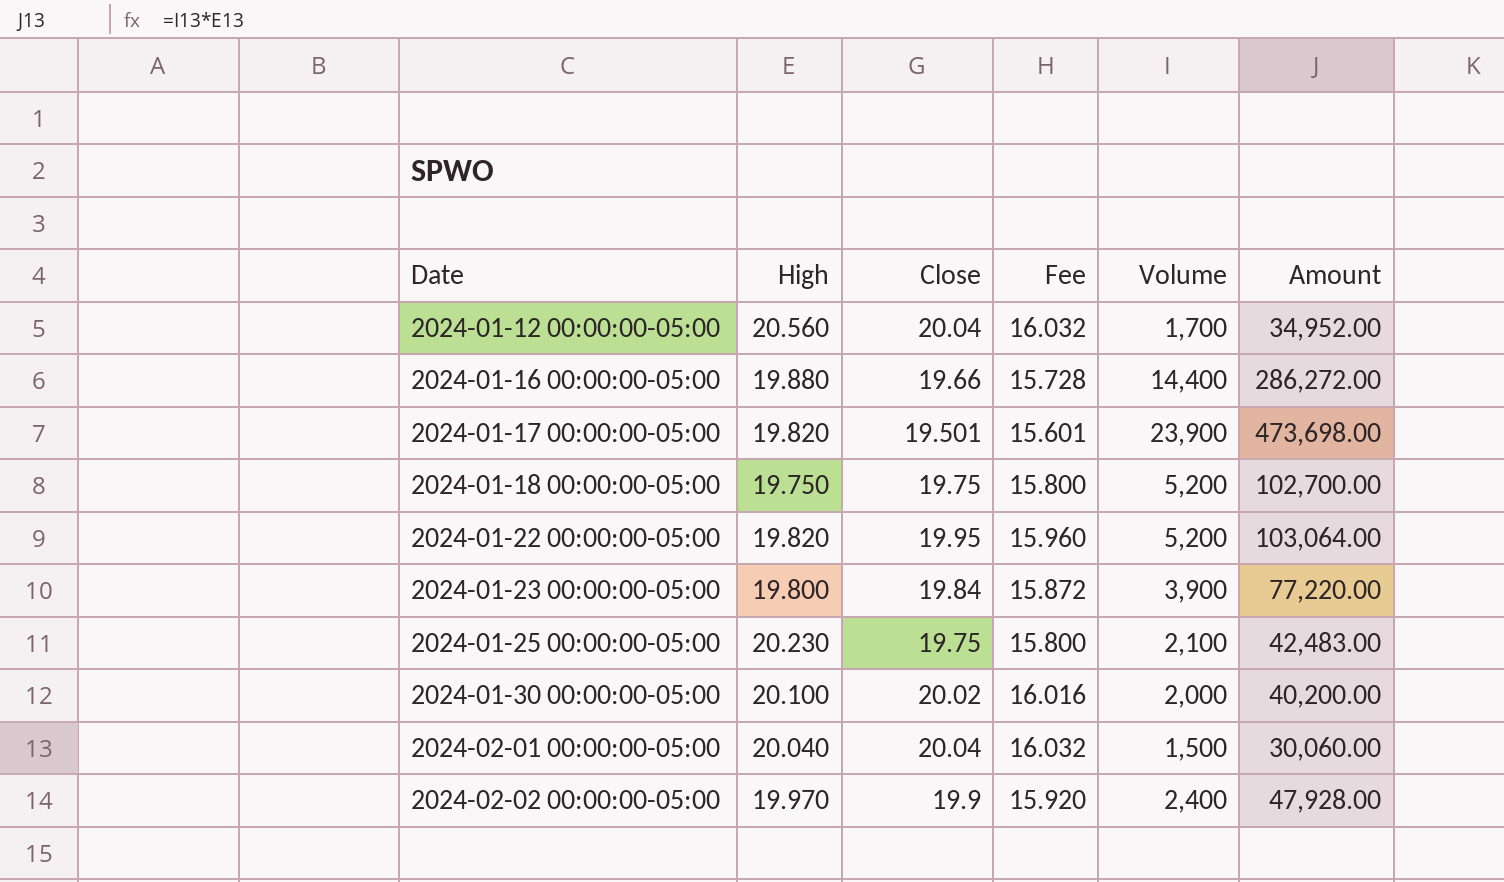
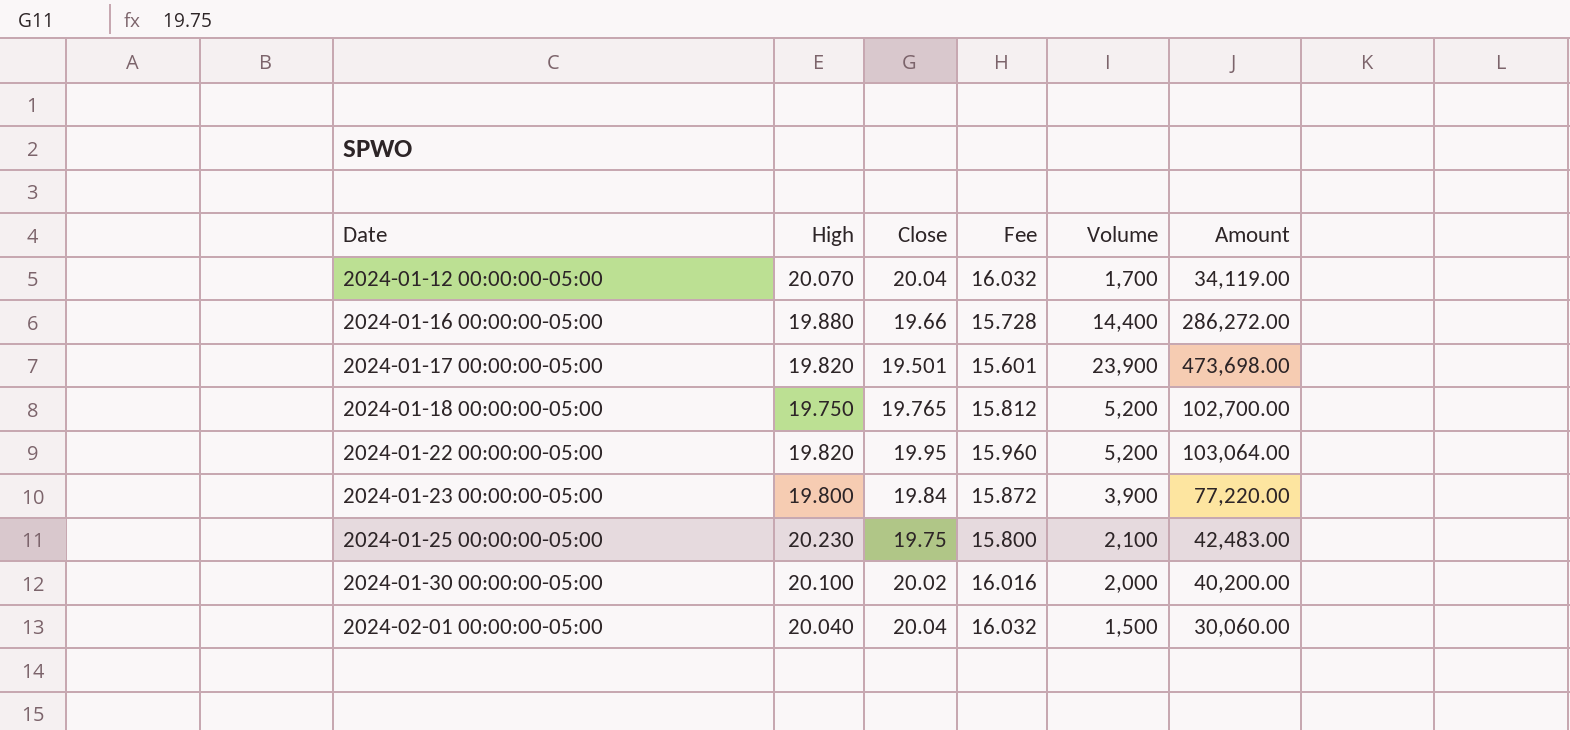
row 2024-02-02 00:00:00-05:00: 19.970 | 19.9 | 15.920 | 2,400 | 47,928.00 -> none
2024-01-12 00:00:00-05:00 | High: 20.560 -> 20.070
2024-01-12 00:00:00-05:00 | Amount: 34,952.00 -> 34,119.00
2024-01-18 00:00:00-05:00 | Close: 19.75 -> 19.765
2024-01-18 00:00:00-05:00 | Fee: 15.800 -> 15.812

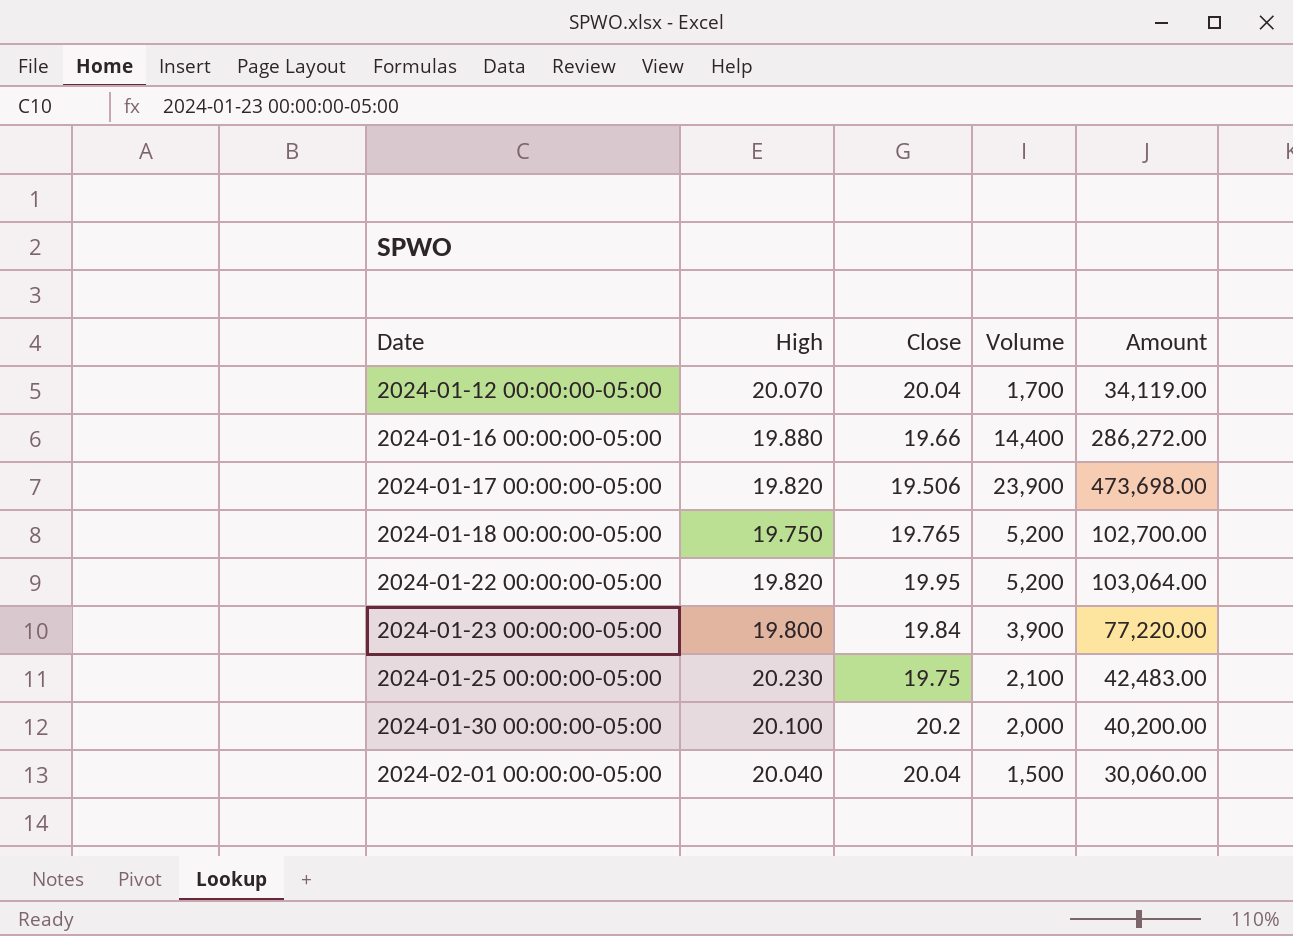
column Fee | formula: [Close] * 0.8 -> none
2024-01-17 00:00:00-05:00 | Close: 19.501 -> 19.506
2024-01-30 00:00:00-05:00 | Close: 20.02 -> 20.2

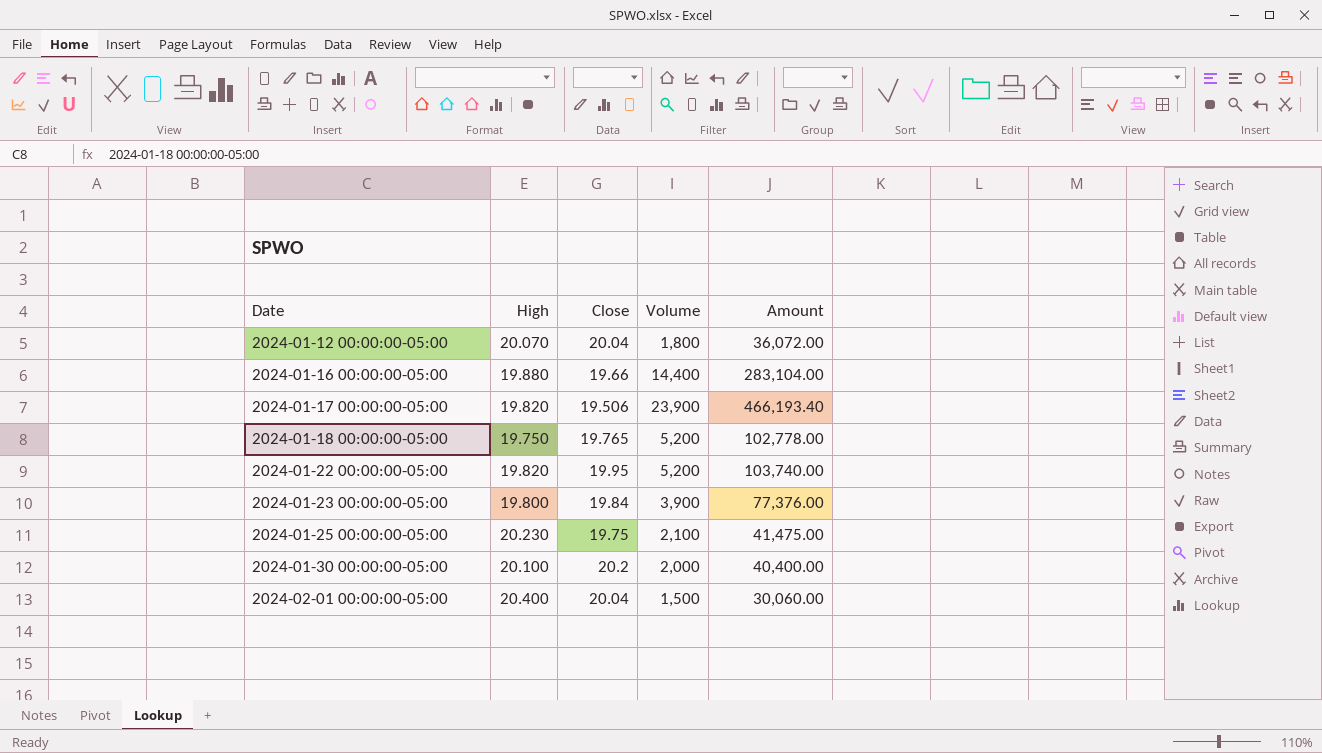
column Amount | formula: [High] * [Volume] -> [Close] * [Volume]
2024-01-12 00:00:00-05:00 | Volume: 1,700 -> 1,800
2024-02-01 00:00:00-05:00 | High: 20.040 -> 20.400

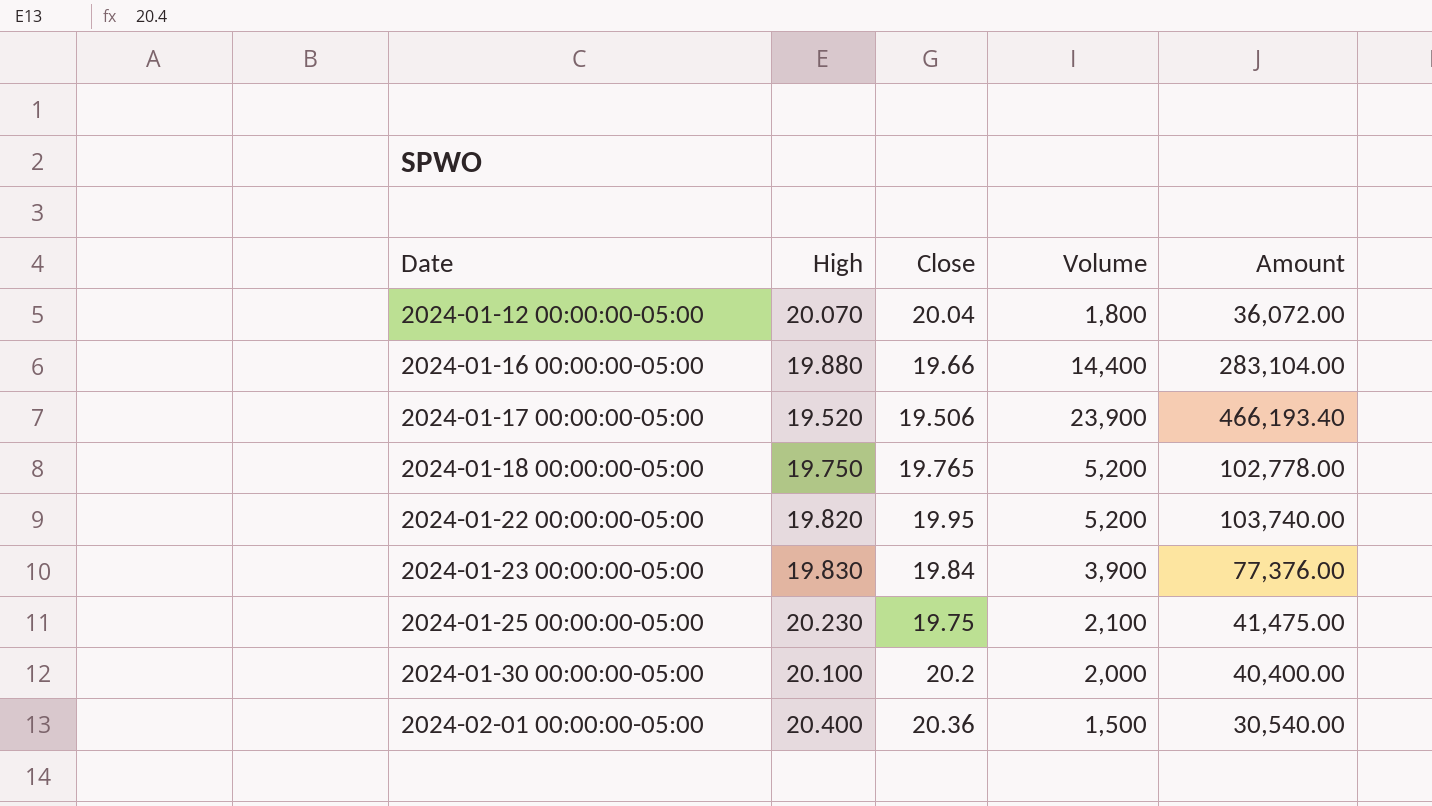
2024-01-17 00:00:00-05:00 | High: 19.820 -> 19.520
2024-01-23 00:00:00-05:00 | High: 19.800 -> 19.830
2024-02-01 00:00:00-05:00 | Close: 20.04 -> 20.36
2024-02-01 00:00:00-05:00 | Amount: 30,060.00 -> 30,540.00

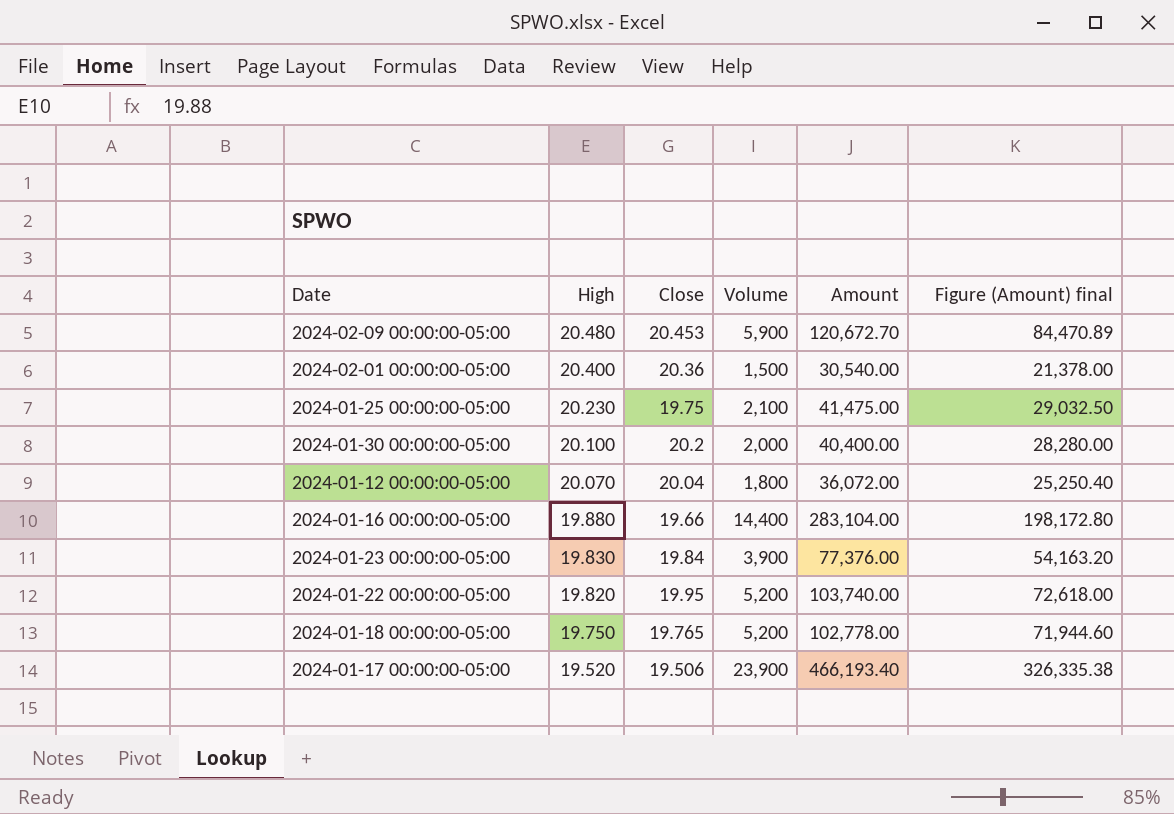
row order: Date ascending -> High descending
column Figure (Amount) final | formula: none -> [Amount] * 0.7
row 2024-02-09 00:00:00-05:00: none -> 20.480 | 20.453 | 5,900 | 120,672.70 | 84,470.89

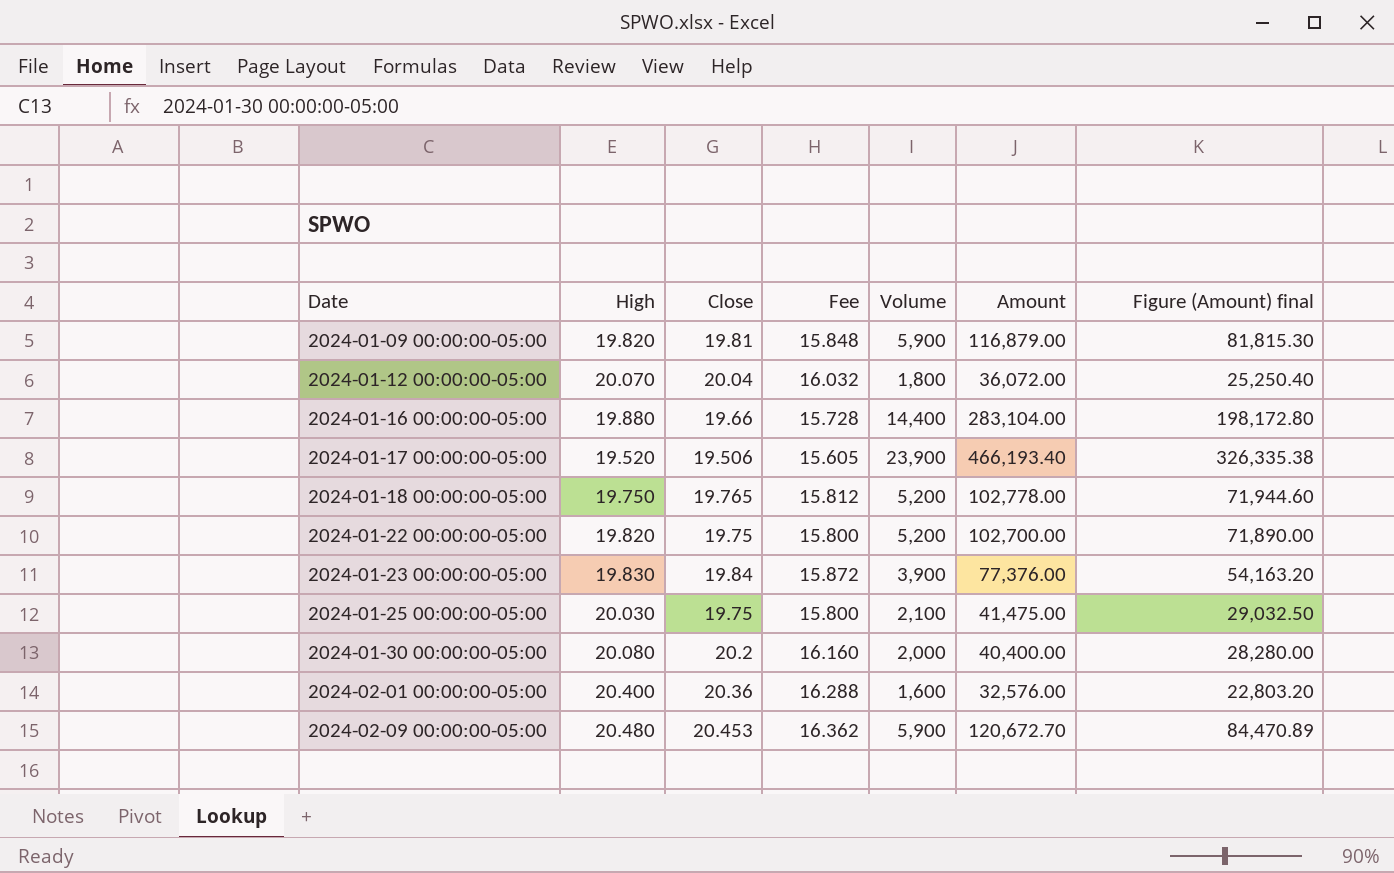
row order: High descending -> Date ascending
column Fee | formula: none -> [Close] * 0.8
row 2024-01-09 00:00:00-05:00: none -> 19.820 | 19.81 | 15.848 | 5,900 | 116,879.00 | 81,815.30
2024-01-22 00:00:00-05:00 | Close: 19.95 -> 19.75
2024-01-22 00:00:00-05:00 | Amount: 103,740.00 -> 102,700.00
2024-01-22 00:00:00-05:00 | Figure (Amount) final: 72,618.00 -> 71,890.00
2024-01-25 00:00:00-05:00 | High: 20.230 -> 20.030
2024-01-30 00:00:00-05:00 | High: 20.100 -> 20.080
2024-02-01 00:00:00-05:00 | Volume: 1,500 -> 1,600
2024-02-01 00:00:00-05:00 | Amount: 30,540.00 -> 32,576.00
2024-02-01 00:00:00-05:00 | Figure (Amount) final: 21,378.00 -> 22,803.20

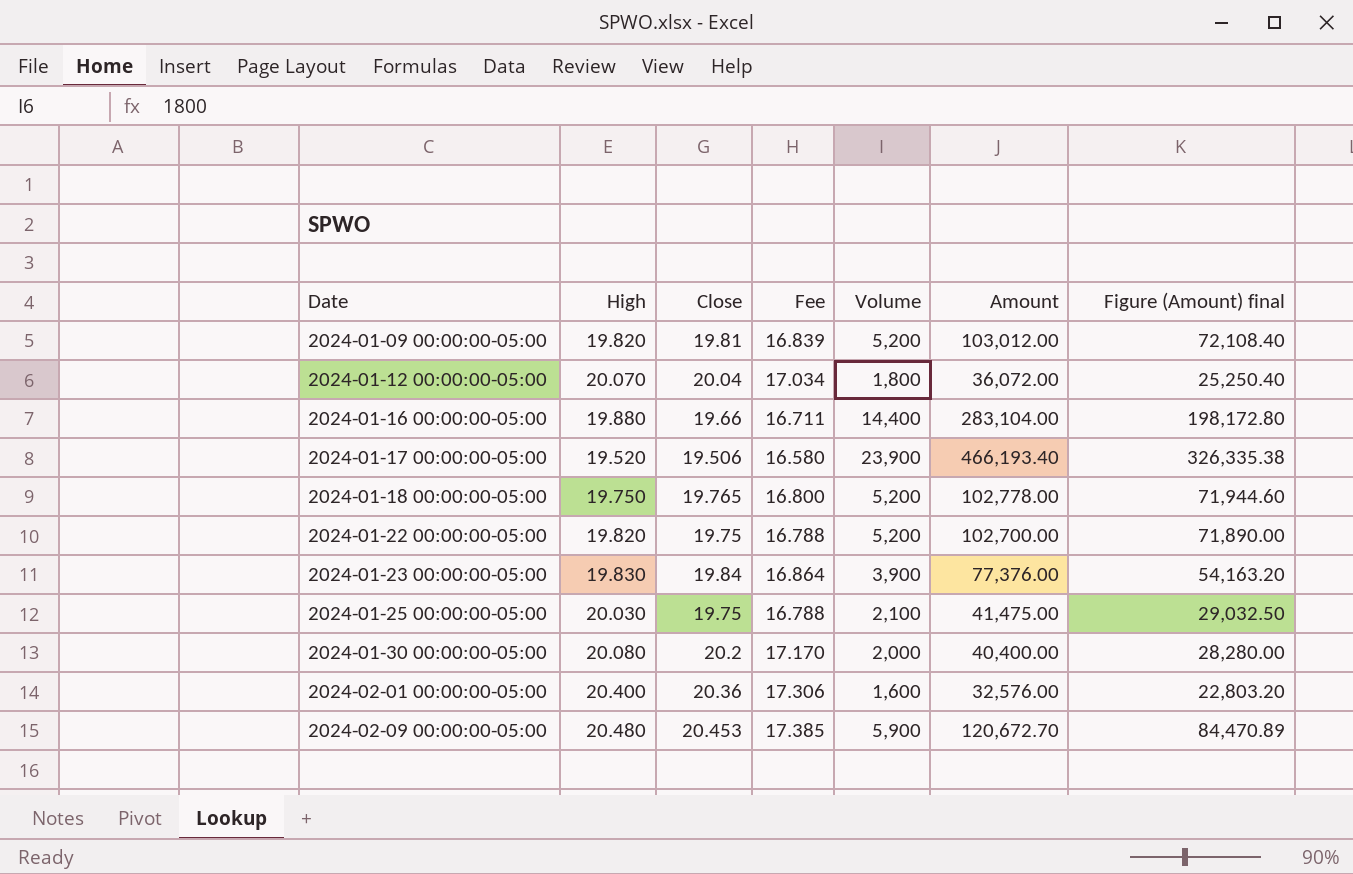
column Fee | formula: [Close] * 0.8 -> [Close] * 0.85
2024-01-09 00:00:00-05:00 | Volume: 5,900 -> 5,200
2024-01-09 00:00:00-05:00 | Amount: 116,879.00 -> 103,012.00
2024-01-09 00:00:00-05:00 | Figure (Amount) final: 81,815.30 -> 72,108.40

